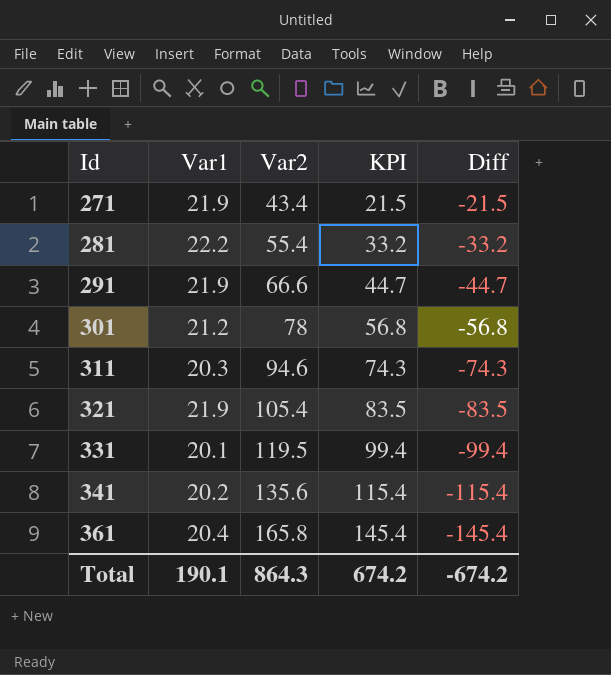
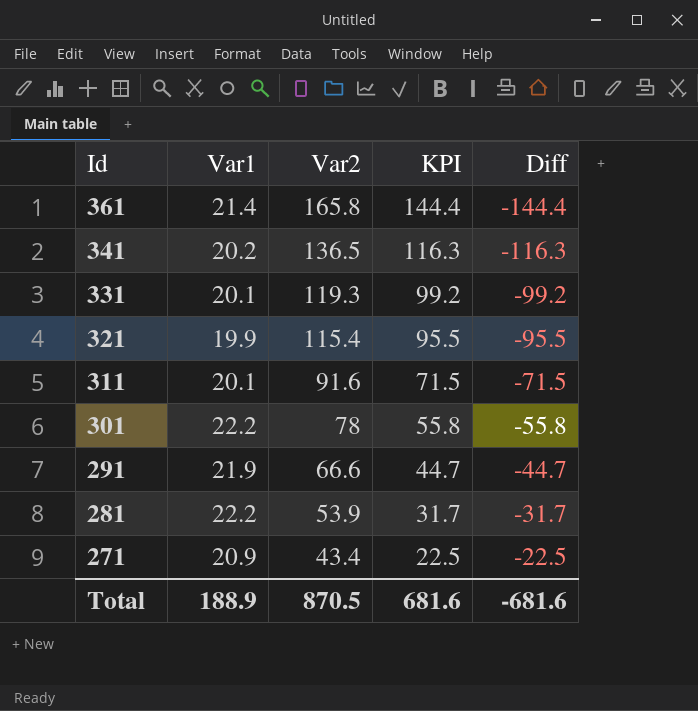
row order: Id ascending -> Id descending
361 | Var1: 20.4 -> 21.4
361 | KPI: 145.4 -> 144.4
361 | Diff: -145.4 -> -144.4
341 | Var2: 135.6 -> 136.5
341 | KPI: 115.4 -> 116.3
341 | Diff: -115.4 -> -116.3
331 | Var2: 119.5 -> 119.3
331 | KPI: 99.4 -> 99.2
331 | Diff: -99.4 -> -99.2
321 | Var1: 21.9 -> 19.9
321 | Var2: 105.4 -> 115.4
321 | KPI: 83.5 -> 95.5
321 | Diff: -83.5 -> -95.5
311 | Var1: 20.3 -> 20.1
311 | Var2: 94.6 -> 91.6
311 | KPI: 74.3 -> 71.5
311 | Diff: -74.3 -> -71.5
301 | Var1: 21.2 -> 22.2
301 | KPI: 56.8 -> 55.8
301 | Diff: -56.8 -> -55.8
281 | Var2: 55.4 -> 53.9
281 | KPI: 33.2 -> 31.7
281 | Diff: -33.2 -> -31.7
271 | Var1: 21.9 -> 20.9
271 | KPI: 21.5 -> 22.5
271 | Diff: -21.5 -> -22.5
Total | Var1: 190.1 -> 188.9
Total | Var2: 864.3 -> 870.5
Total | KPI: 674.2 -> 681.6
Total | Diff: -674.2 -> -681.6

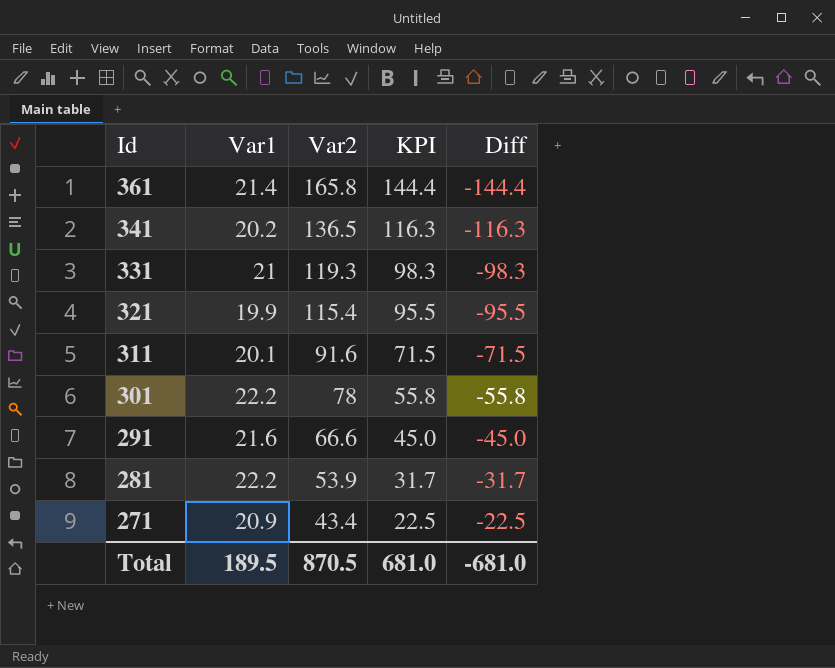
331 | Var1: 20.1 -> 21
331 | KPI: 99.2 -> 98.3
331 | Diff: -99.2 -> -98.3
291 | Var1: 21.9 -> 21.6
291 | KPI: 44.7 -> 45.0
291 | Diff: -44.7 -> -45.0
Total | Var1: 188.9 -> 189.5
Total | KPI: 681.6 -> 681.0
Total | Diff: -681.6 -> -681.0

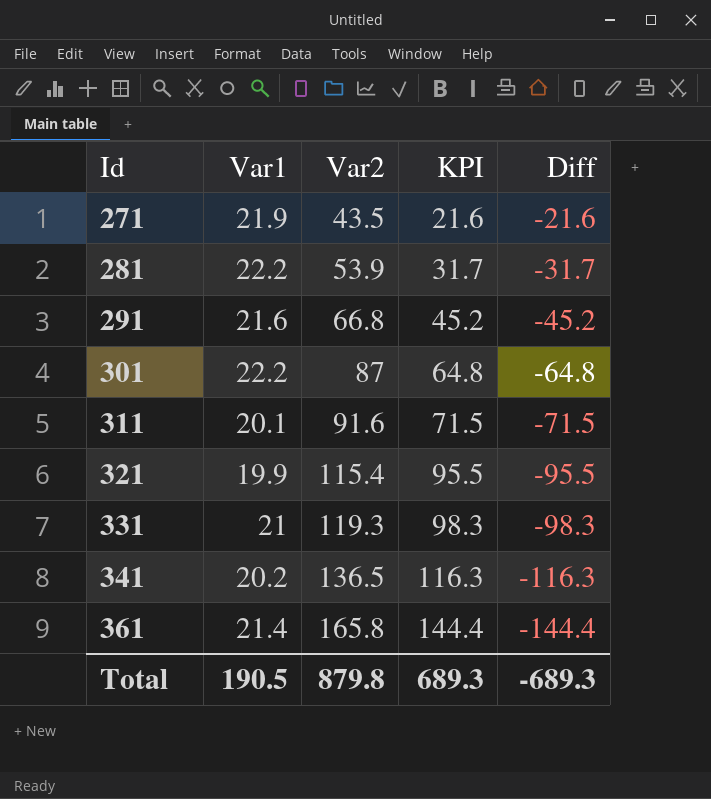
row order: Id descending -> Id ascending
271 | Var1: 20.9 -> 21.9
271 | Var2: 43.4 -> 43.5
271 | KPI: 22.5 -> 21.6
271 | Diff: -22.5 -> -21.6
291 | Var2: 66.6 -> 66.8
291 | KPI: 45.0 -> 45.2
291 | Diff: -45.0 -> -45.2
301 | Var2: 78 -> 87
301 | KPI: 55.8 -> 64.8
301 | Diff: -55.8 -> -64.8
Total | Var1: 189.5 -> 190.5
Total | Var2: 870.5 -> 879.8
Total | KPI: 681.0 -> 689.3
Total | Diff: -681.0 -> -689.3

